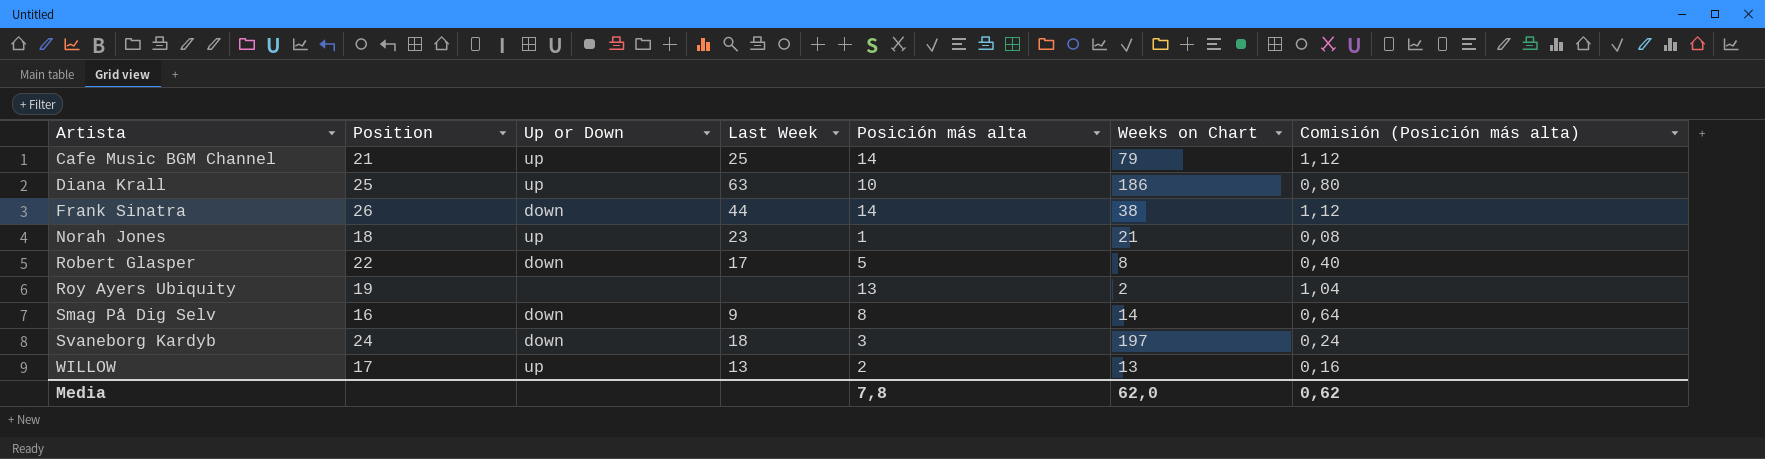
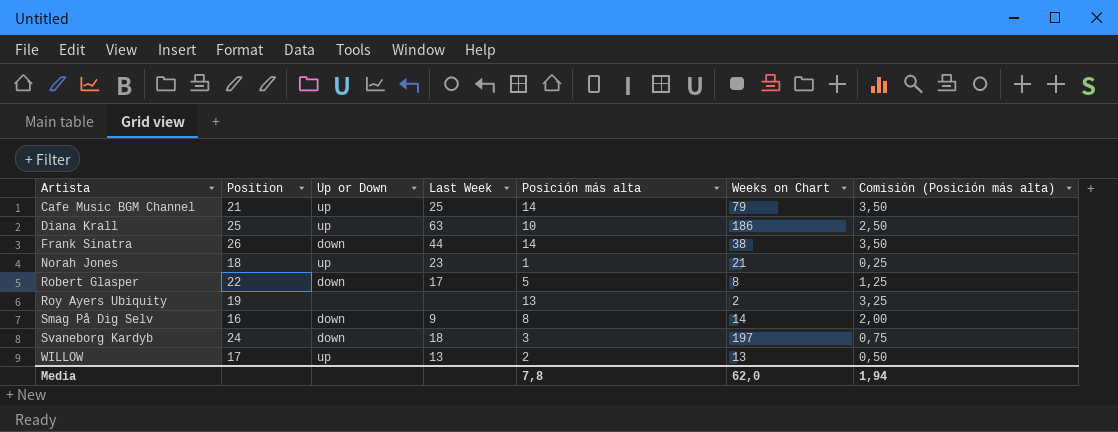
column Comisión (Posición más alta) | formula: [Posición más alta] * 0,08 -> [Posición más alta] * 0,25
Media | Comisión (Posición más alta): 0,62 -> 1,94

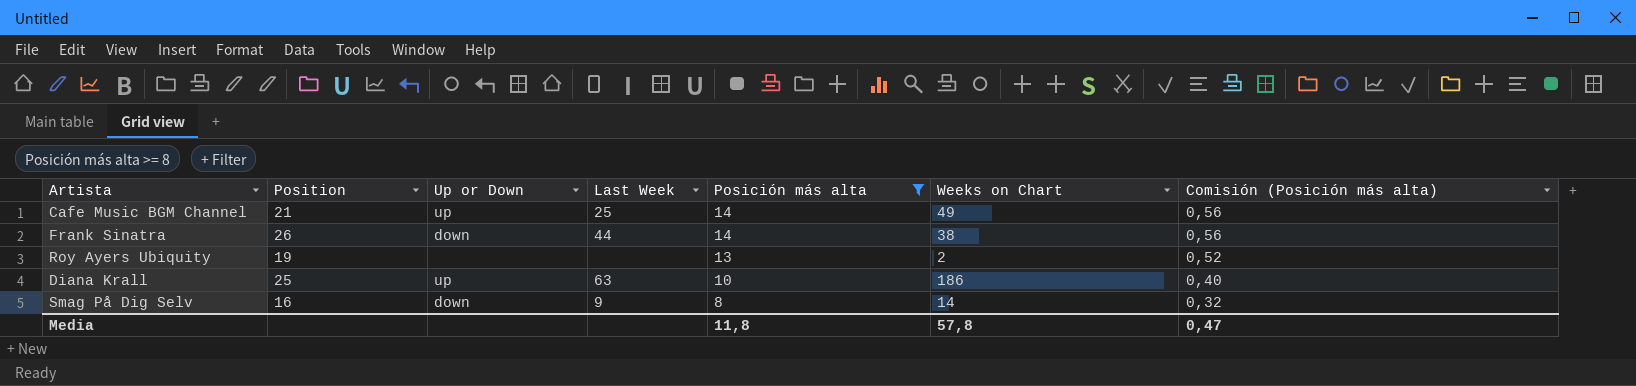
filter: none -> Posición más alta >= 8
row order: Artista ascending -> Posición más alta descending
column Comisión (Posición más alta) | formula: [Posición más alta] * 0,25 -> [Posición más alta] * 0,04
Cafe Music BGM Channel | Weeks on Chart: 79 -> 49
Media | Posición más alta: 7,8 -> 11,8
Media | Weeks on Chart: 62,0 -> 57,8
Media | Comisión (Posición más alta): 1,94 -> 0,47

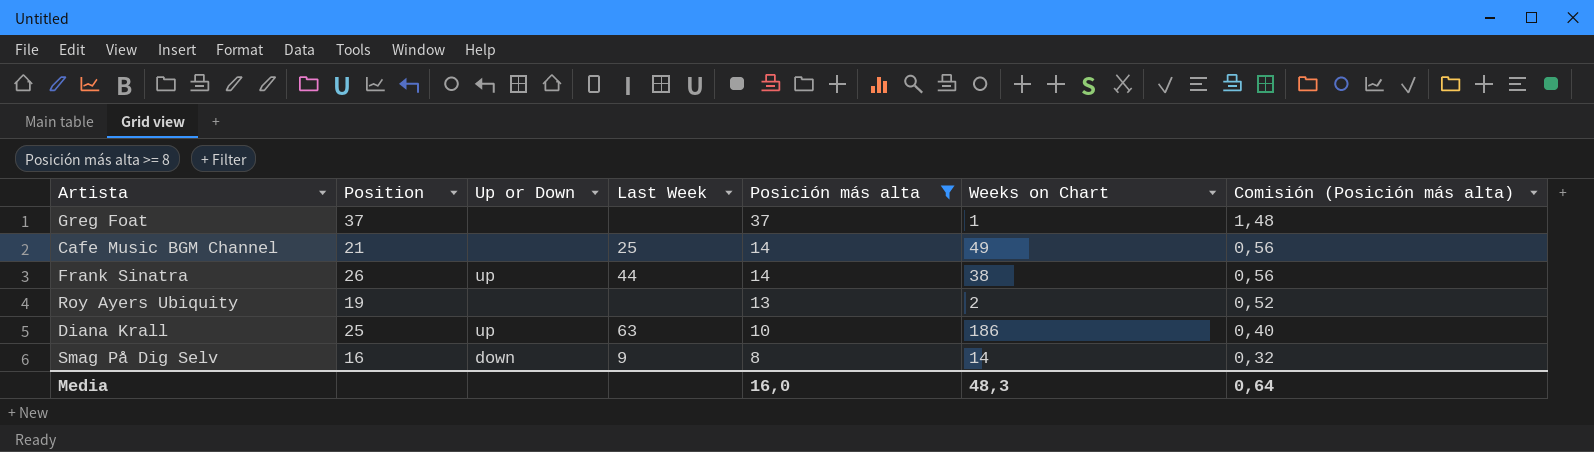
row Greg Foat: none -> 37 | none | none | 37 | 1 | 1,48
Cafe Music BGM Channel | Up or Down: up -> none
Frank Sinatra | Up or Down: down -> up
Media | Posición más alta: 11,8 -> 16,0
Media | Weeks on Chart: 57,8 -> 48,3
Media | Comisión (Posición más alta): 0,47 -> 0,64

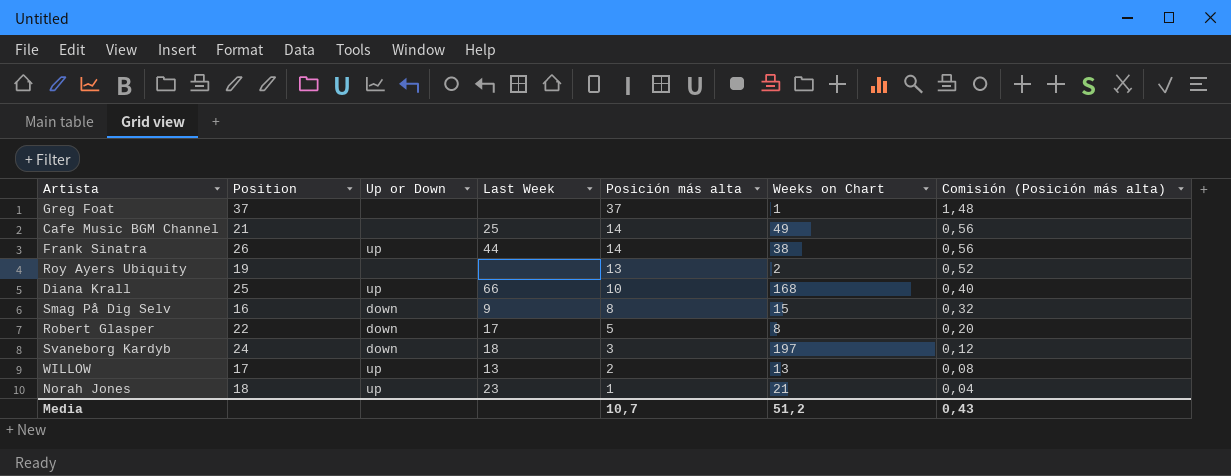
filter: Posición más alta >= 8 -> none
Diana Krall | Last Week: 63 -> 66
Diana Krall | Weeks on Chart: 186 -> 168
Smag På Dig Selv | Weeks on Chart: 14 -> 15
Media | Posición más alta: 16,0 -> 10,7
Media | Weeks on Chart: 48,3 -> 51,2
Media | Comisión (Posición más alta): 0,64 -> 0,43

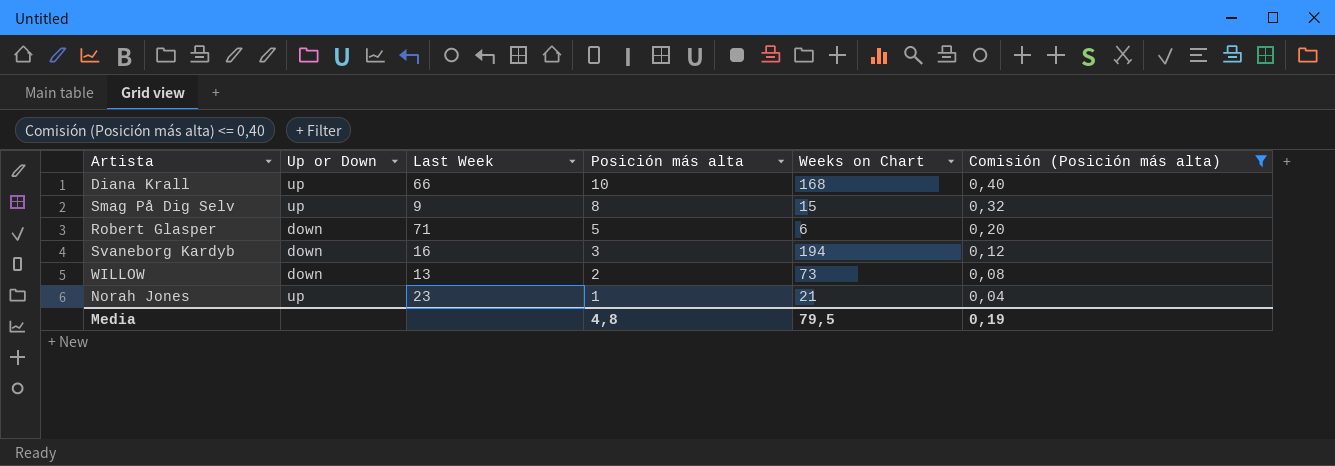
filter: none -> Comisión (Posición más alta) <= 0,40
column Position | position: 2 -> none
Smag På Dig Selv | Up or Down: down -> up
Robert Glasper | Last Week: 17 -> 71
Robert Glasper | Weeks on Chart: 8 -> 6
Svaneborg Kardyb | Last Week: 18 -> 16
Svaneborg Kardyb | Weeks on Chart: 197 -> 194
WILLOW | Up or Down: up -> down
WILLOW | Weeks on Chart: 13 -> 73
Media | Posición más alta: 10,7 -> 4,8
Media | Weeks on Chart: 51,2 -> 79,5
Media | Comisión (Posición más alta): 0,43 -> 0,19

